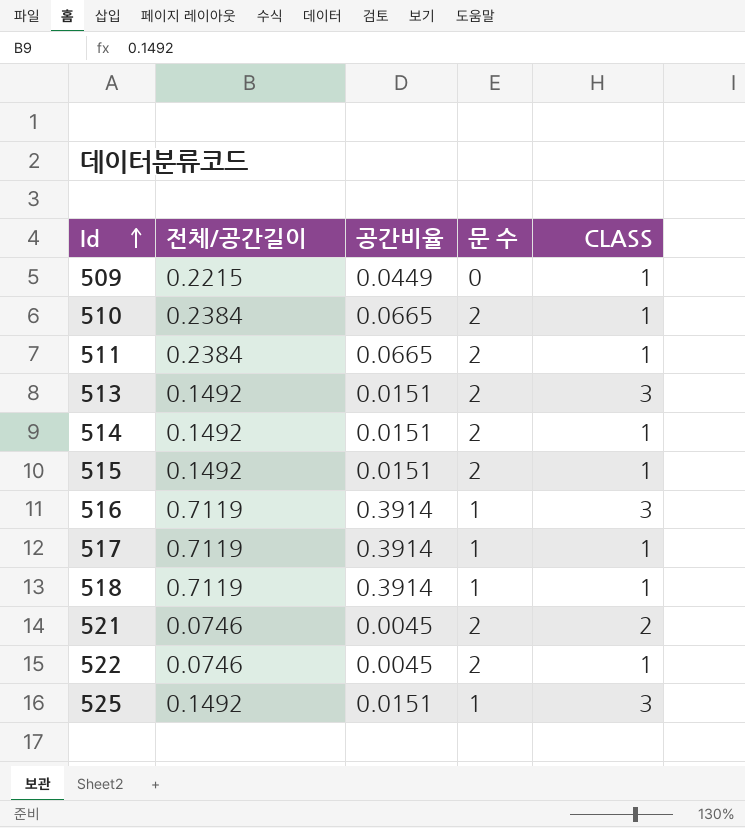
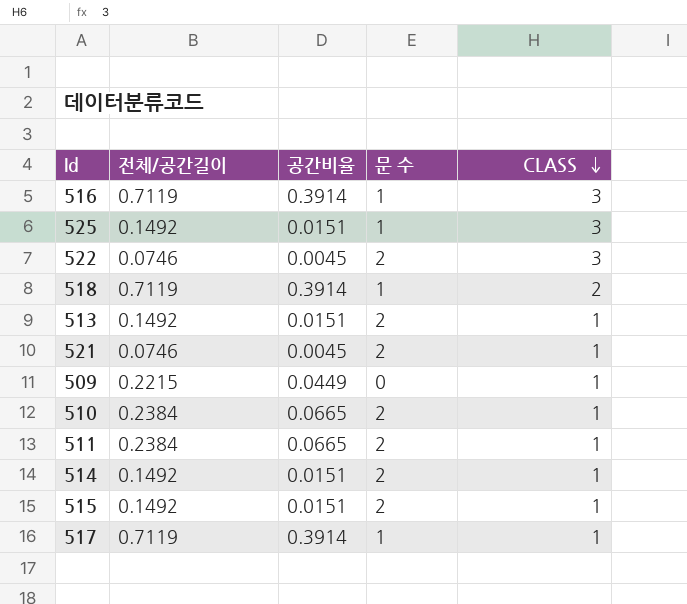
row order: Id ascending -> CLASS descending
522 | CLASS: 1 -> 3
518 | CLASS: 1 -> 2
513 | CLASS: 3 -> 1
521 | CLASS: 2 -> 1

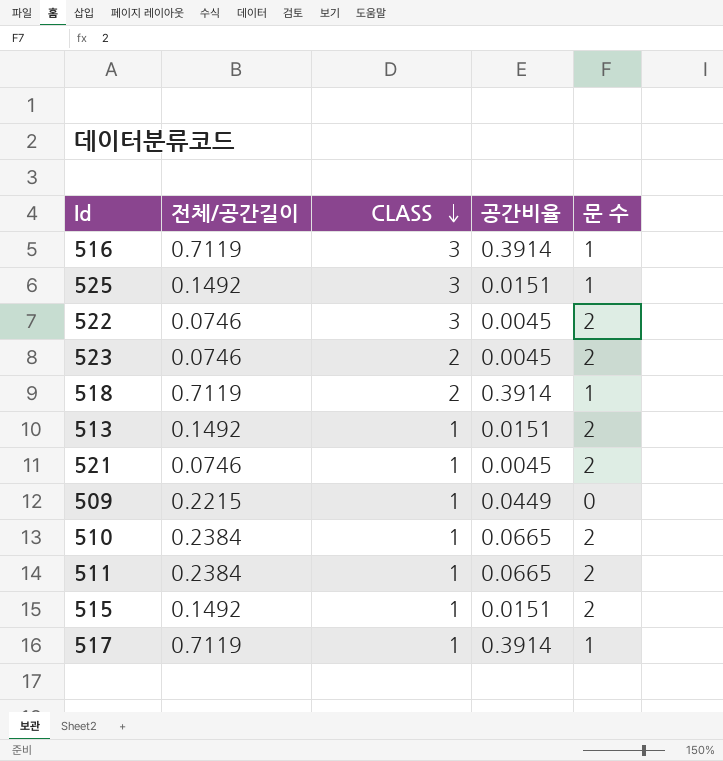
column CLASS | position: 5 -> 3
row 514: 0.1492 | 0.0151 | 2 | 1 -> none
row 523: none -> 0.0746 | 2 | 0.0045 | 2

